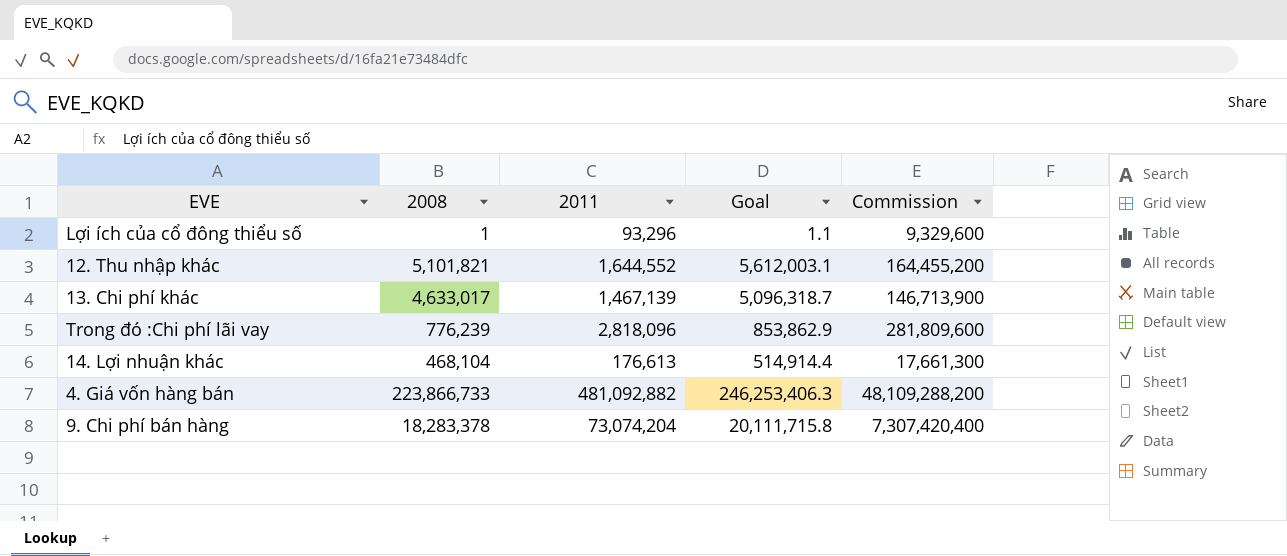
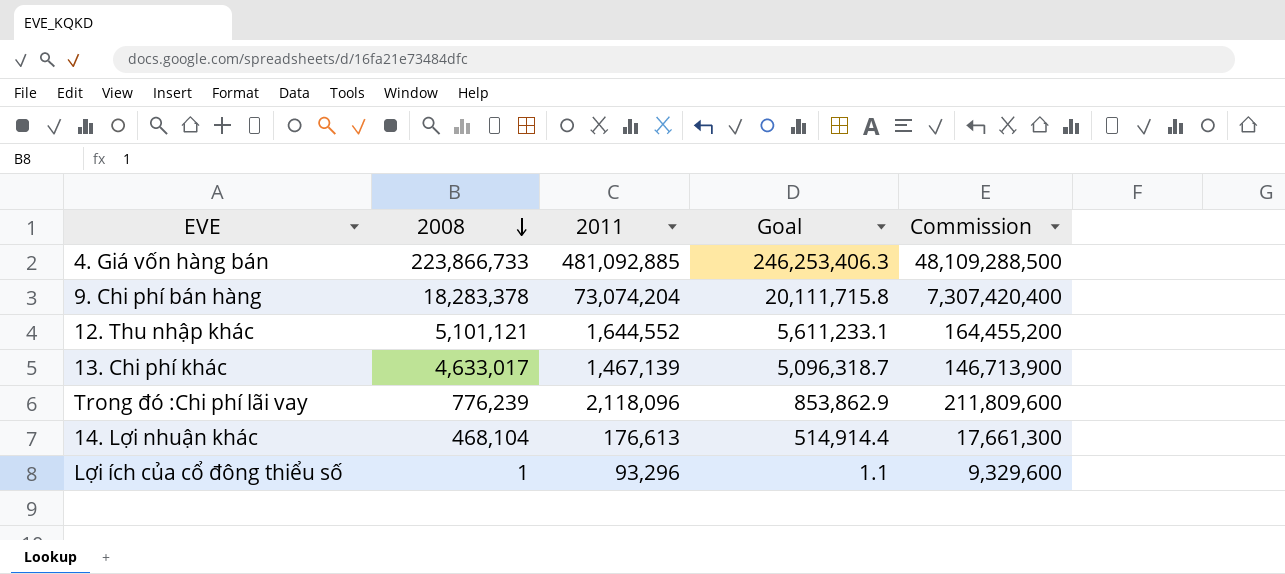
row order: none -> 2008 descending
4. Giá vốn hàng bán | 2011: 481,092,882 -> 481,092,885
4. Giá vốn hàng bán | Commission: 48,109,288,200 -> 48,109,288,500
12. Thu nhập khác | 2008: 5,101,821 -> 5,101,121
12. Thu nhập khác | Goal: 5,612,003.1 -> 5,611,233.1
Trong đó :Chi phí lãi vay | 2011: 2,818,096 -> 2,118,096
Trong đó :Chi phí lãi vay | Commission: 281,809,600 -> 211,809,600

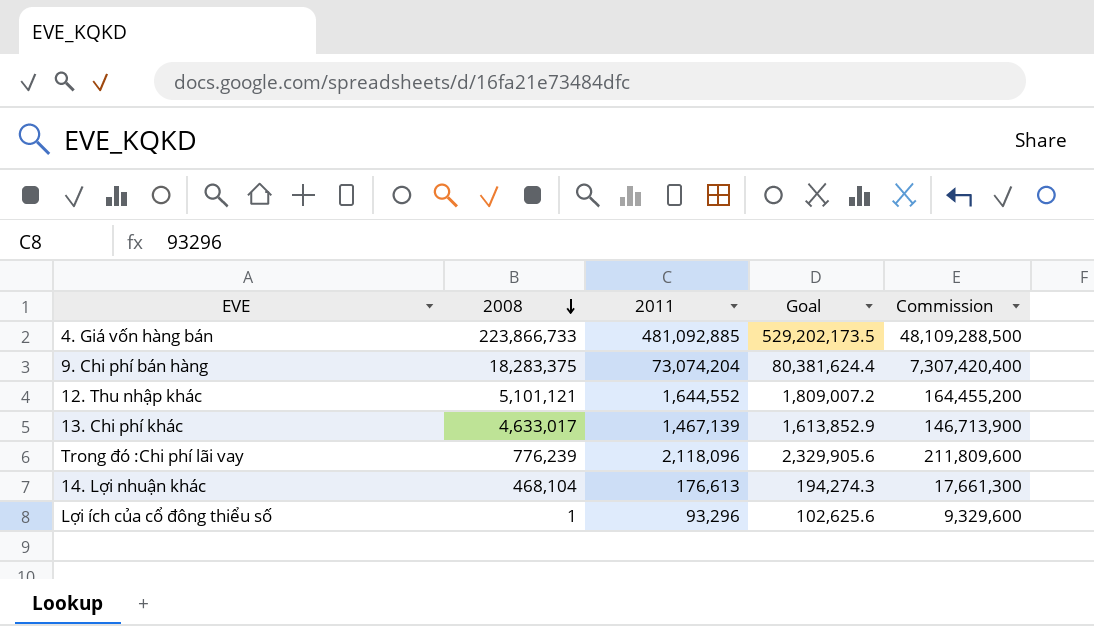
column Goal | formula: [2008] * 1.1 -> [2011] * 1.1
9. Chi phí bán hàng | 2008: 18,283,378 -> 18,283,375

